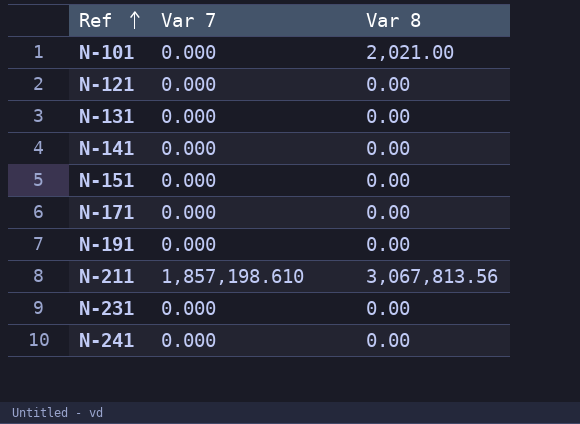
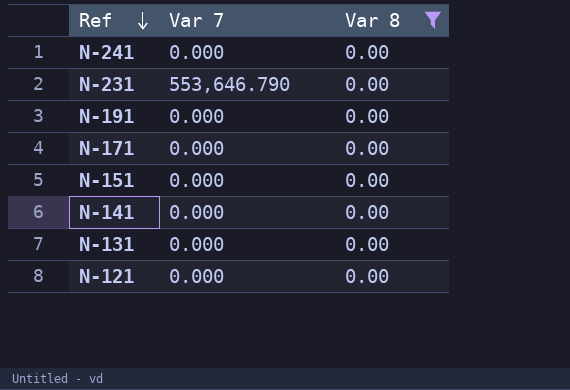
filter: none -> Var 8 = 0.00
row order: Ref ascending -> Ref descending
N-231 | Var 7: 0.000 -> 553,646.790

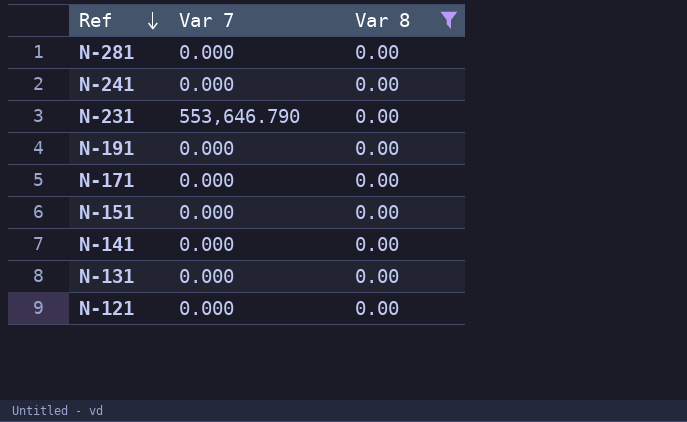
row N-281: none -> 0.000 | 0.00

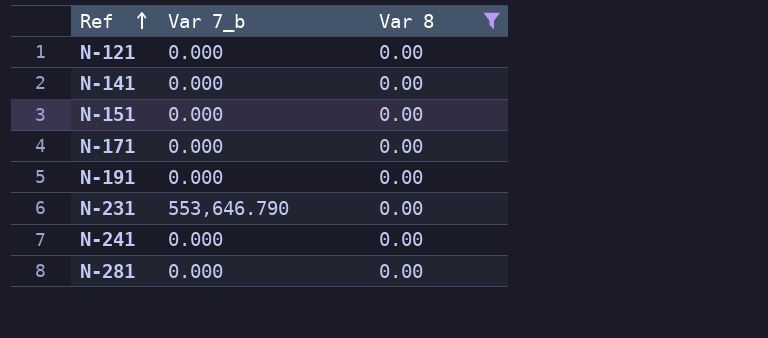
row order: Ref descending -> Ref ascending
column name: Var 7 -> Var 7_b
row N-131: 0.000 | 0.00 -> none

